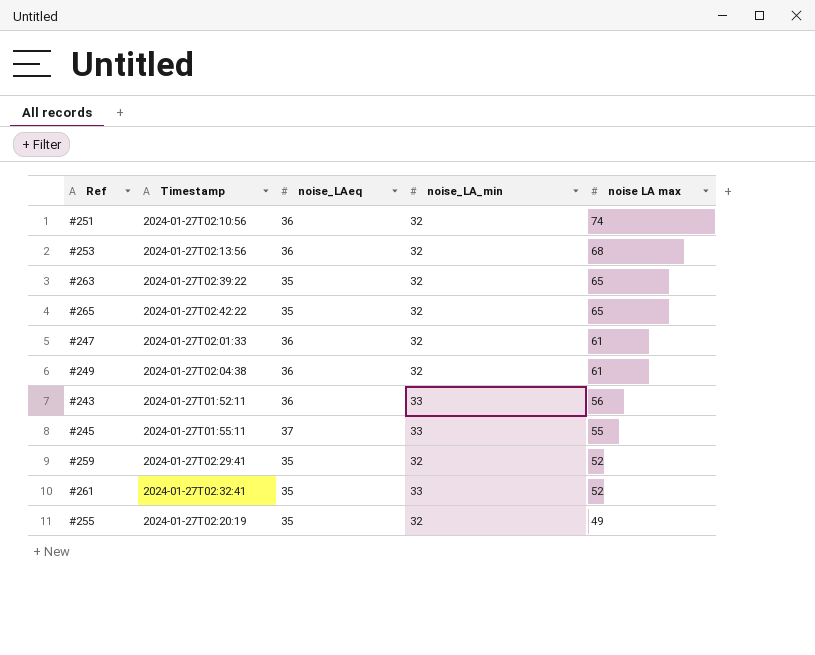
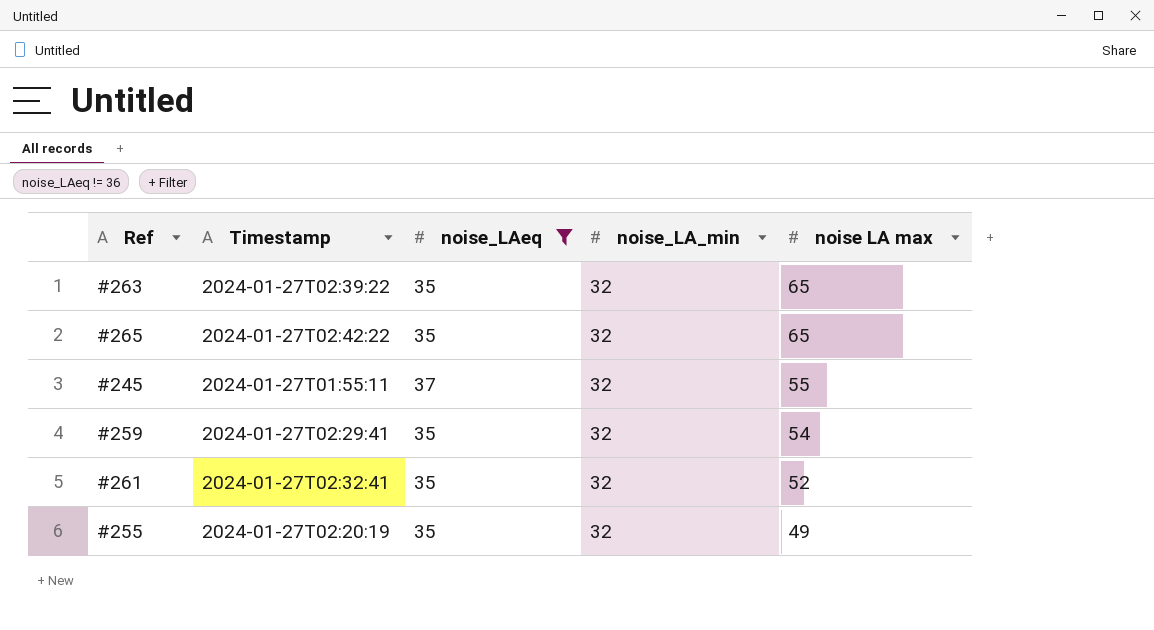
filter: none -> noise_LAeq != 36
#245 | noise_LA_min: 33 -> 32
#259 | noise LA max: 52 -> 54
#261 | noise_LA_min: 33 -> 32

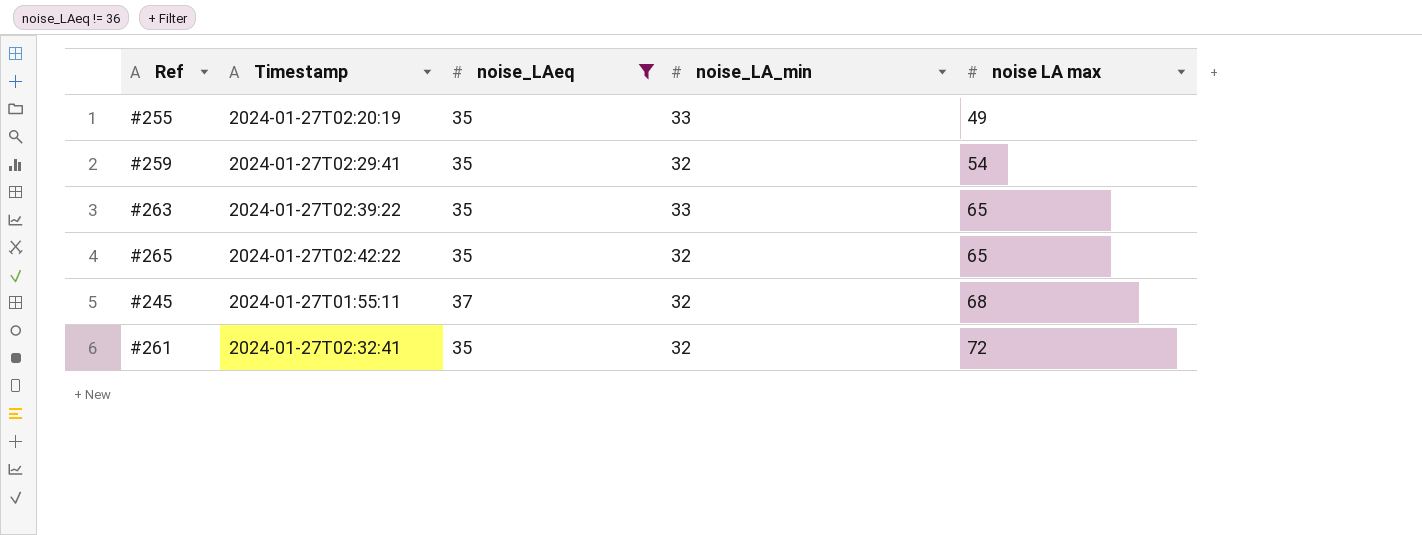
row order: noise LA max descending -> noise LA max ascending
#255 | noise_LA_min: 32 -> 33
#263 | noise_LA_min: 32 -> 33
#245 | noise LA max: 55 -> 68
#261 | noise LA max: 52 -> 72

